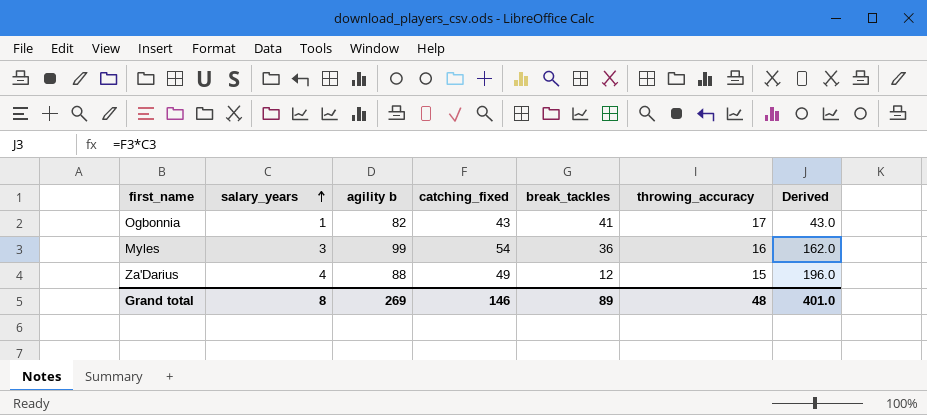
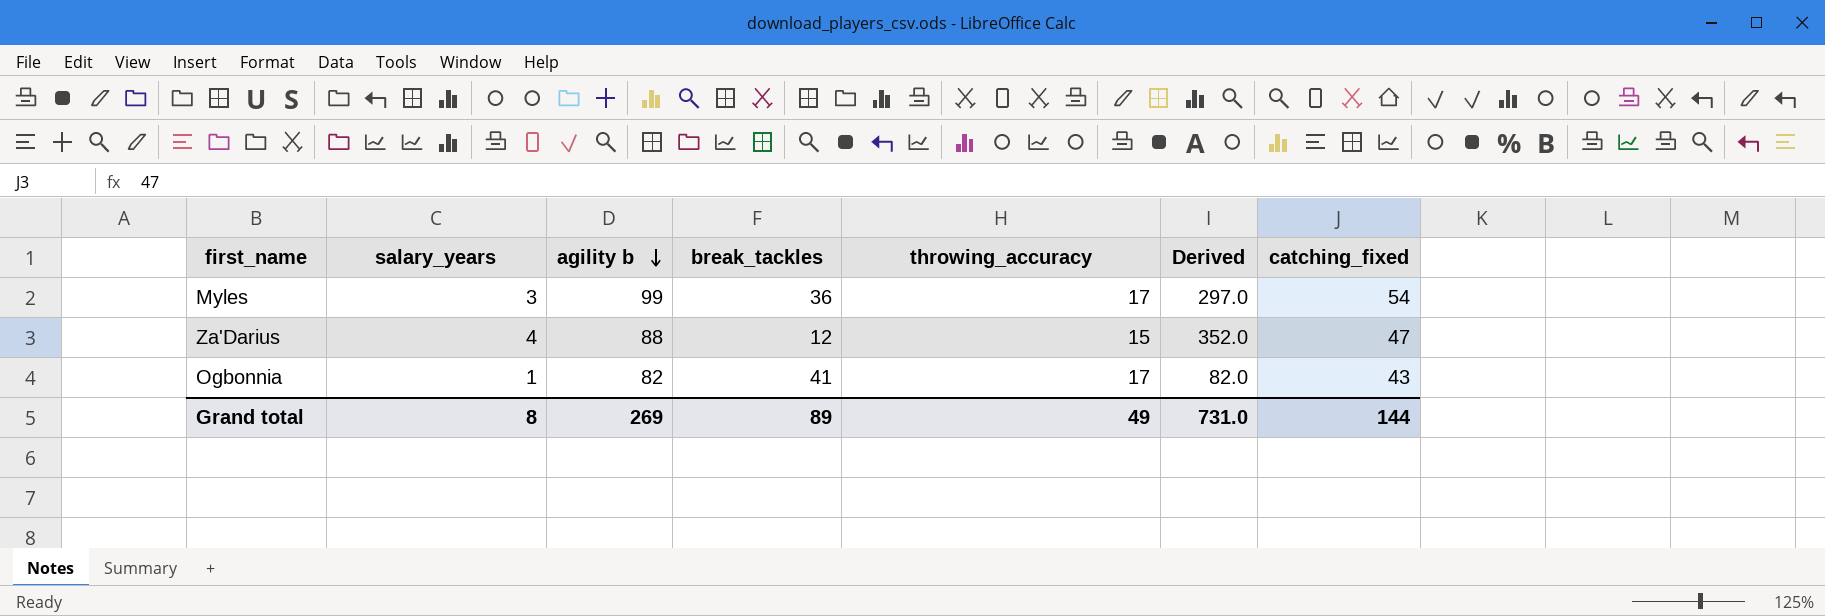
row order: salary_years ascending -> agility b descending
column Derived | formula: [salary_years] * [catching_fixed] -> [salary_years] * [agility b]
column catching_fixed | position: 4 -> 7
Myles | throwing_accuracy: 16 -> 17
Za'Darius | catching_fixed: 49 -> 47
Grand total | throwing_accuracy: 48 -> 49
Grand total | Derived: 401.0 -> 731.0
Grand total | catching_fixed: 146 -> 144

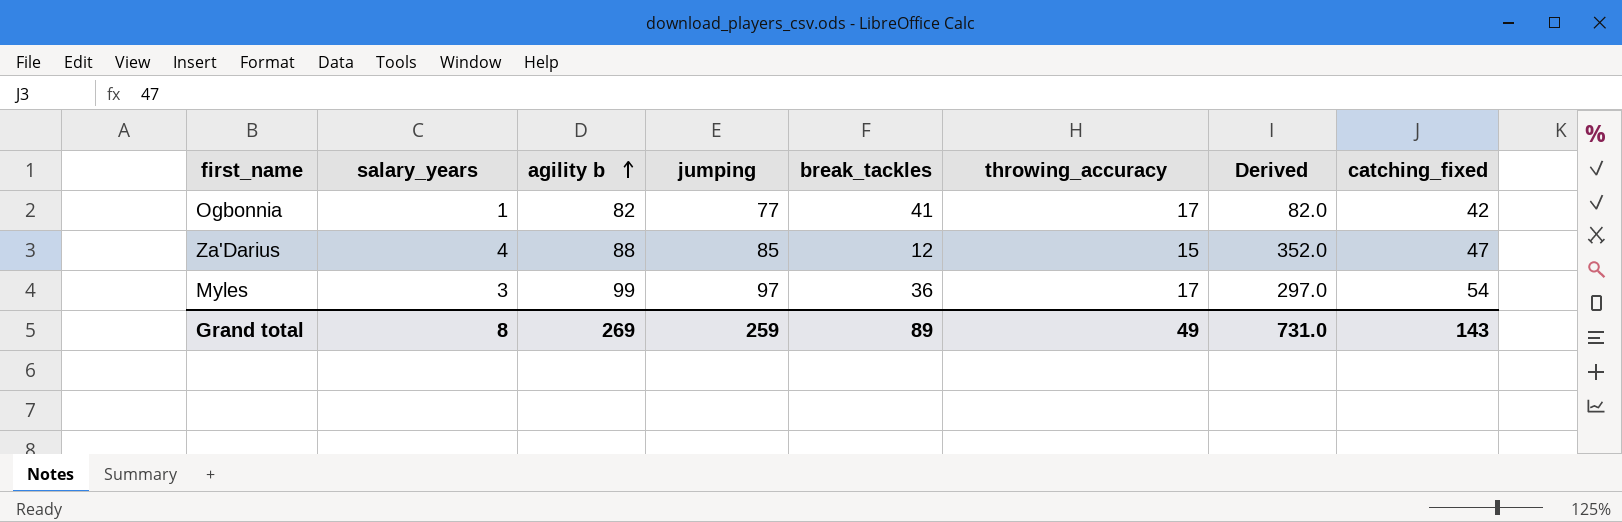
row order: agility b descending -> agility b ascending
column jumping | position: none -> 4
Ogbonnia | catching_fixed: 43 -> 42
Grand total | catching_fixed: 144 -> 143

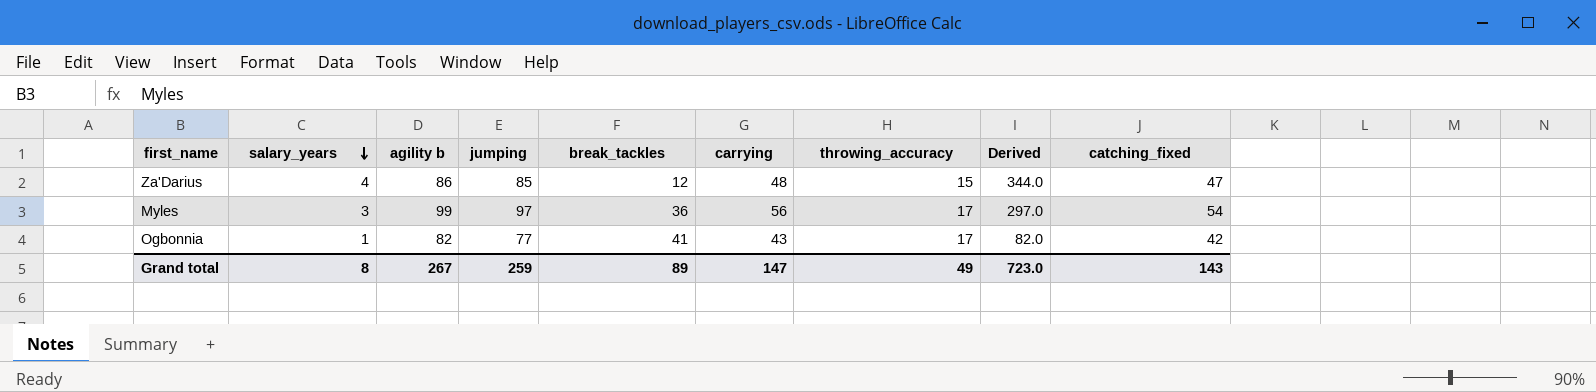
row order: agility b ascending -> salary_years descending
column carrying | position: none -> 6
Za'Darius | agility b: 88 -> 86
Za'Darius | Derived: 352.0 -> 344.0
Grand total | agility b: 269 -> 267
Grand total | Derived: 731.0 -> 723.0

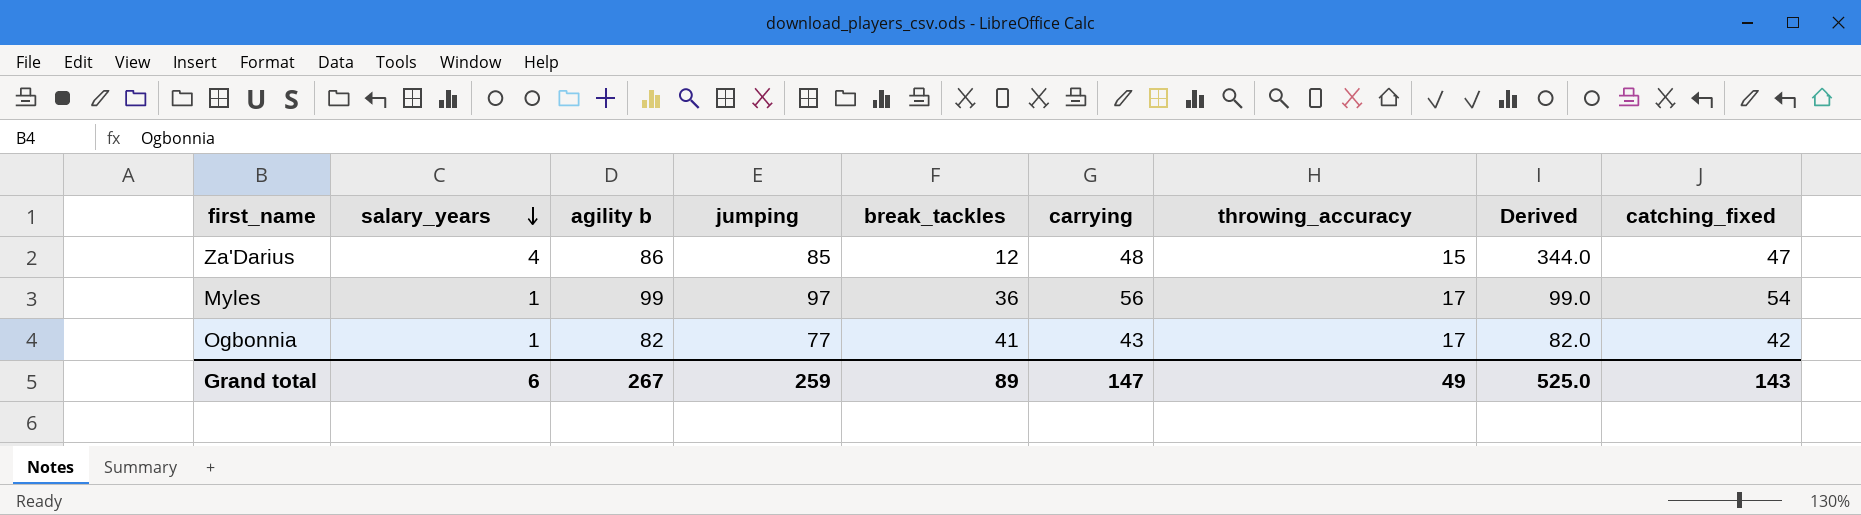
Myles | salary_years: 3 -> 1
Myles | Derived: 297.0 -> 99.0
Grand total | salary_years: 8 -> 6
Grand total | Derived: 723.0 -> 525.0

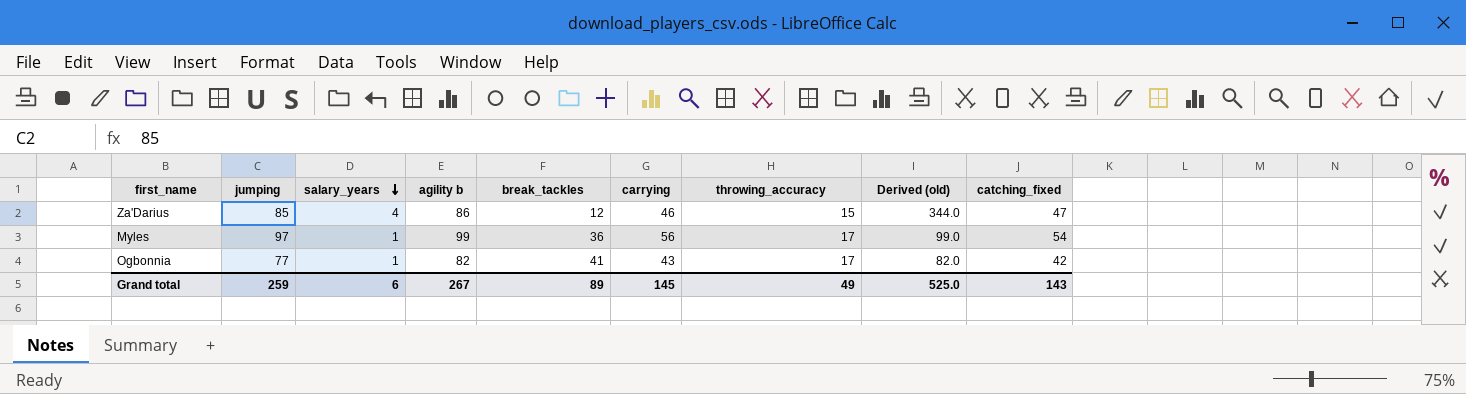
column jumping | position: 4 -> 2
column name: Derived -> Derived (old)
Za'Darius | carrying: 48 -> 46
Grand total | carrying: 147 -> 145

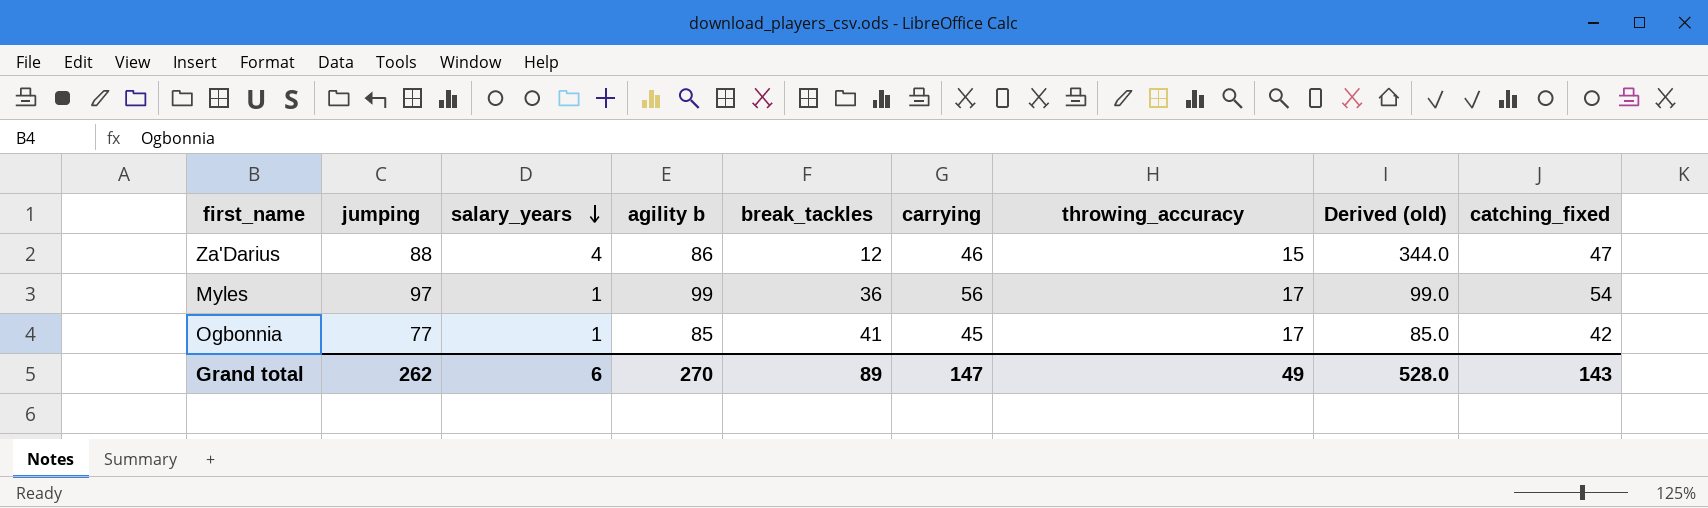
Za'Darius | jumping: 85 -> 88
Ogbonnia | agility b: 82 -> 85
Ogbonnia | carrying: 43 -> 45
Ogbonnia | Derived (old): 82.0 -> 85.0
Grand total | jumping: 259 -> 262
Grand total | agility b: 267 -> 270
Grand total | carrying: 145 -> 147
Grand total | Derived (old): 525.0 -> 528.0

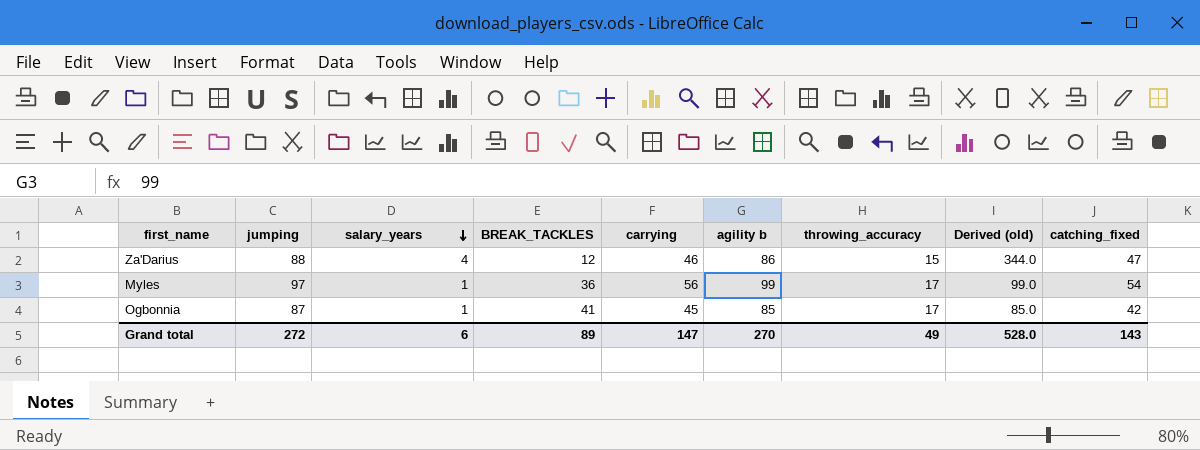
column name: break_tackles -> BREAK_TACKLES
column agility b | position: 4 -> 6
Ogbonnia | jumping: 77 -> 87
Grand total | jumping: 262 -> 272

